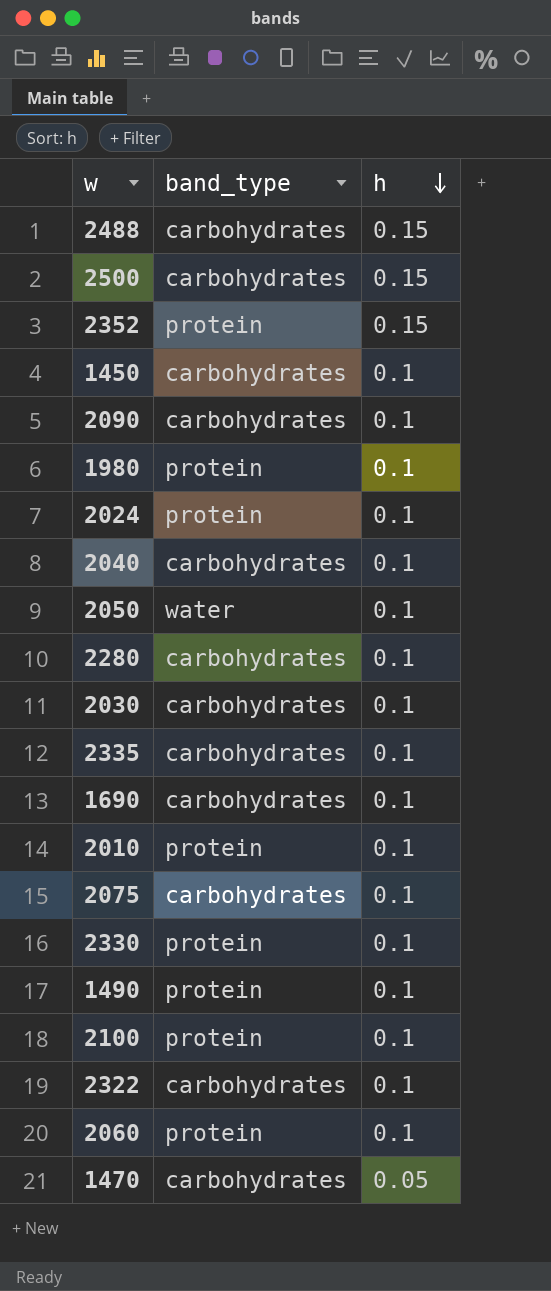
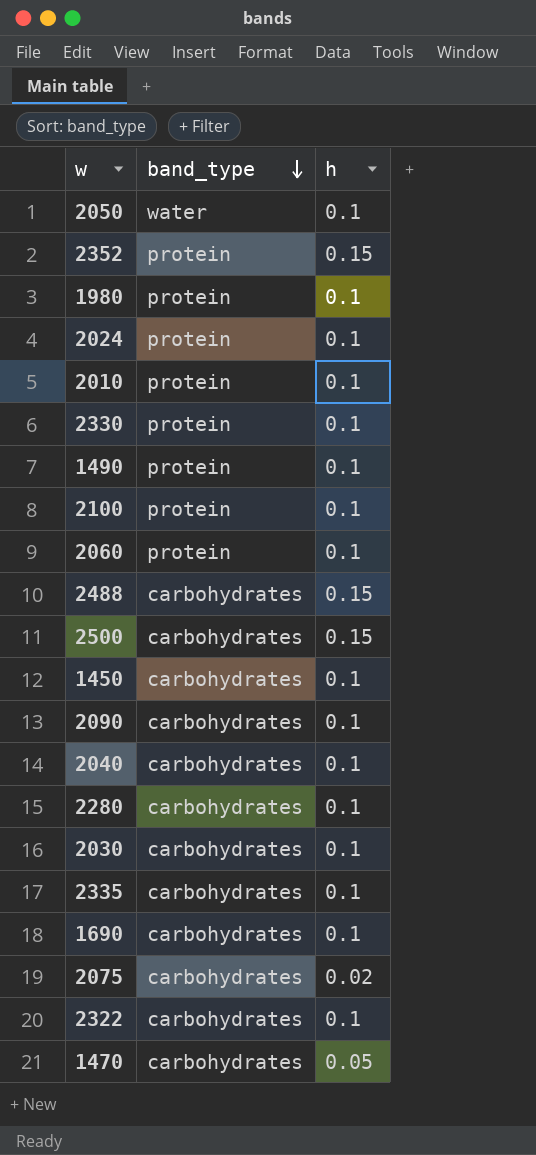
row order: h descending -> band_type descending
2075 | h: 0.1 -> 0.02

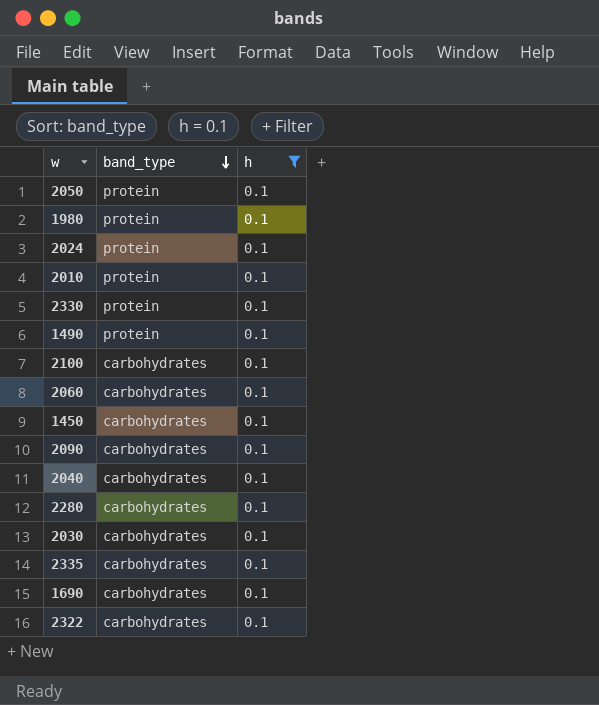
filter: none -> h = 0.1
2050 | band_type: water -> protein
2100 | band_type: protein -> carbohydrates
2060 | band_type: protein -> carbohydrates

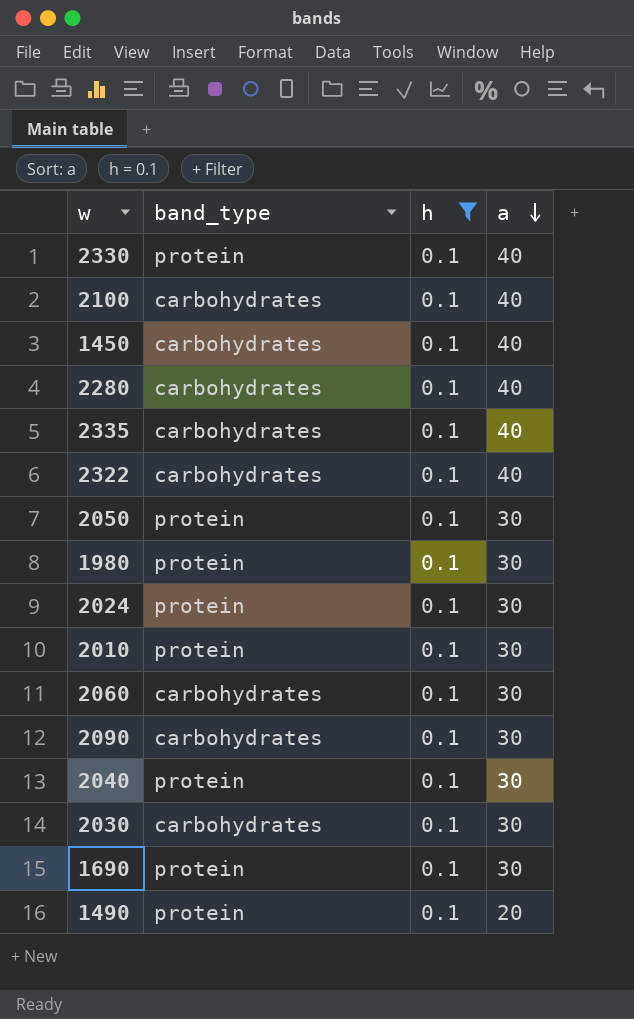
row order: band_type descending -> a descending
column a | position: none -> 4
2040 | band_type: carbohydrates -> protein
1690 | band_type: carbohydrates -> protein

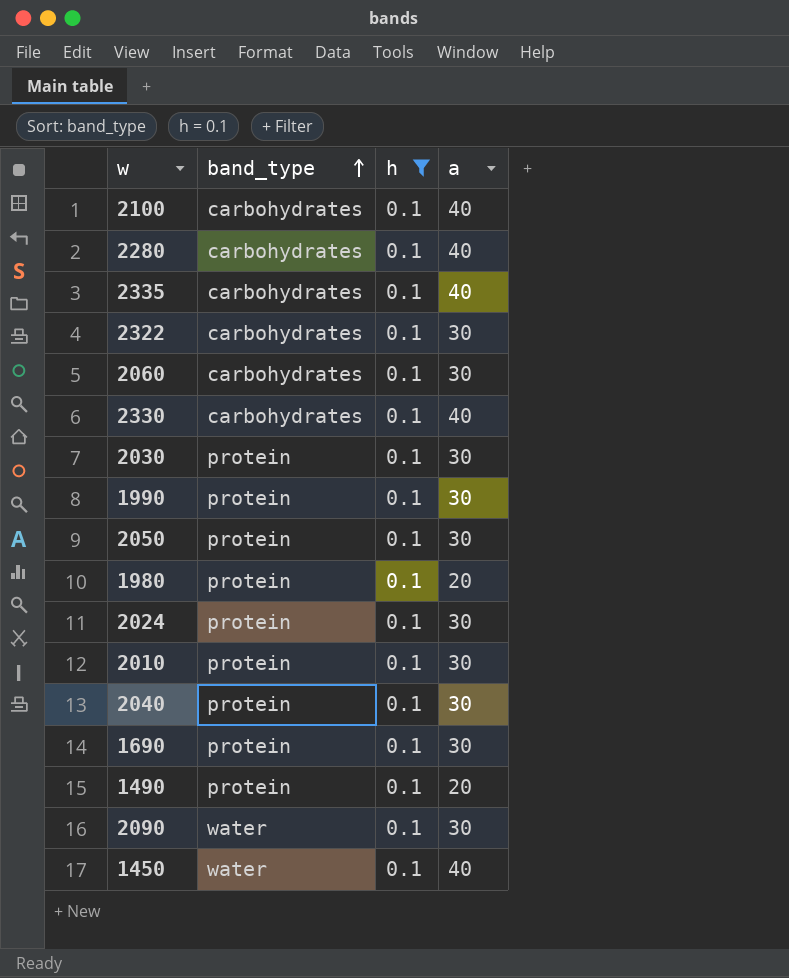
row order: a descending -> band_type ascending
2322 | a: 40 -> 30
2330 | band_type: protein -> carbohydrates
2030 | band_type: carbohydrates -> protein
row 1990: none -> protein | 0.1 | 30
1980 | a: 30 -> 20
2090 | band_type: carbohydrates -> water
1450 | band_type: carbohydrates -> water

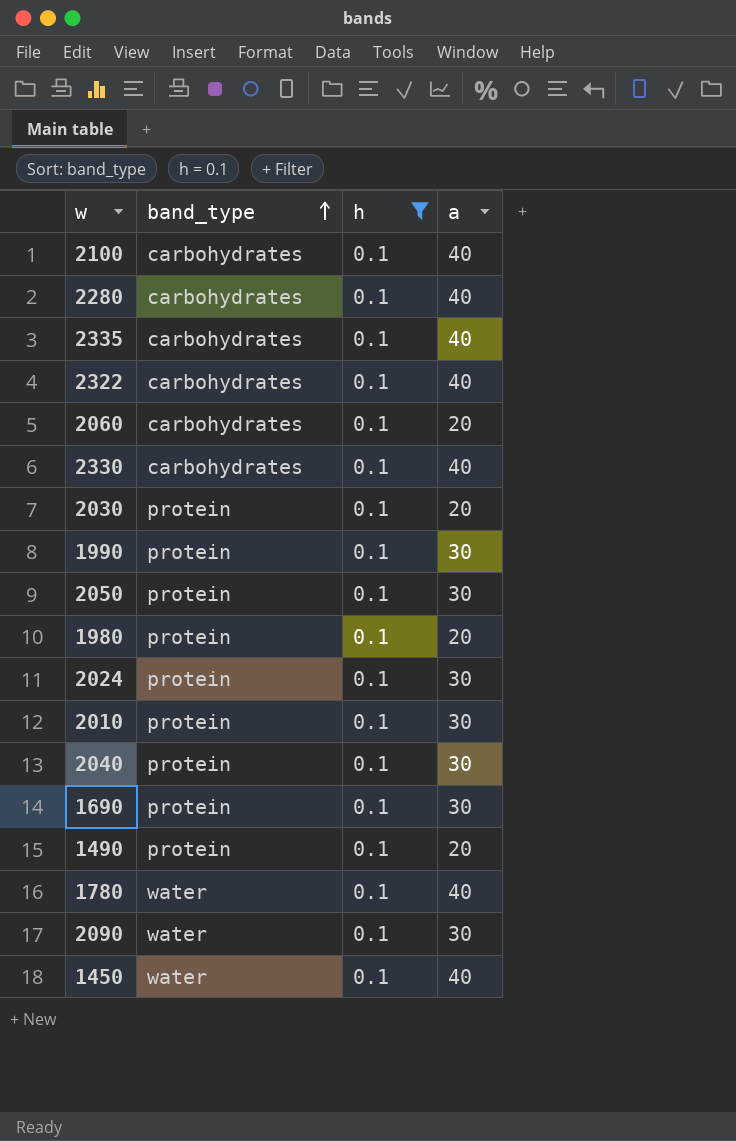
2322 | a: 30 -> 40
2060 | a: 30 -> 20
2030 | a: 30 -> 20
row 1780: none -> water | 0.1 | 40

